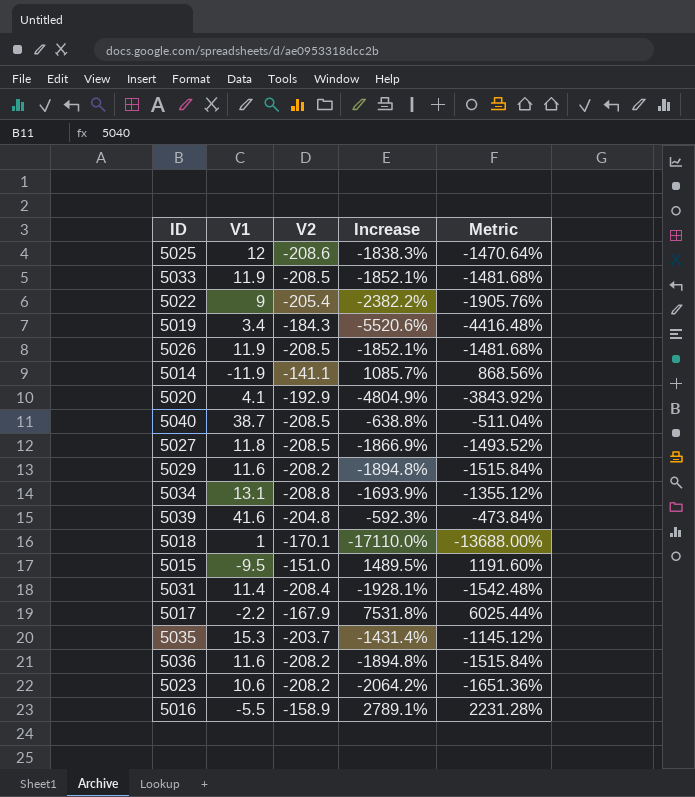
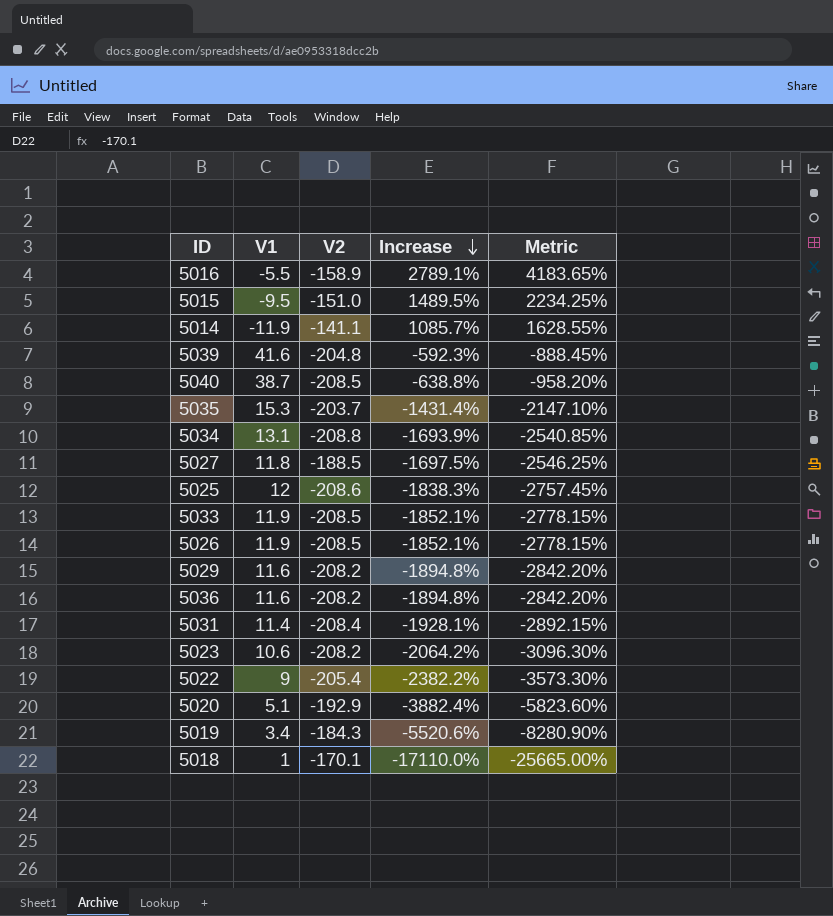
row order: none -> Increase descending
column Metric | formula: [Increase] * 0.8 -> [Increase] * 1.5
row 5017: -2.2 | -167.9 | 7531.8% | 6025.44% -> none
5027 | V2: -208.5 -> -188.5
5027 | Increase: -1866.9% -> -1697.5%
5020 | V1: 4.1 -> 5.1
5020 | Increase: -4804.9% -> -3882.4%

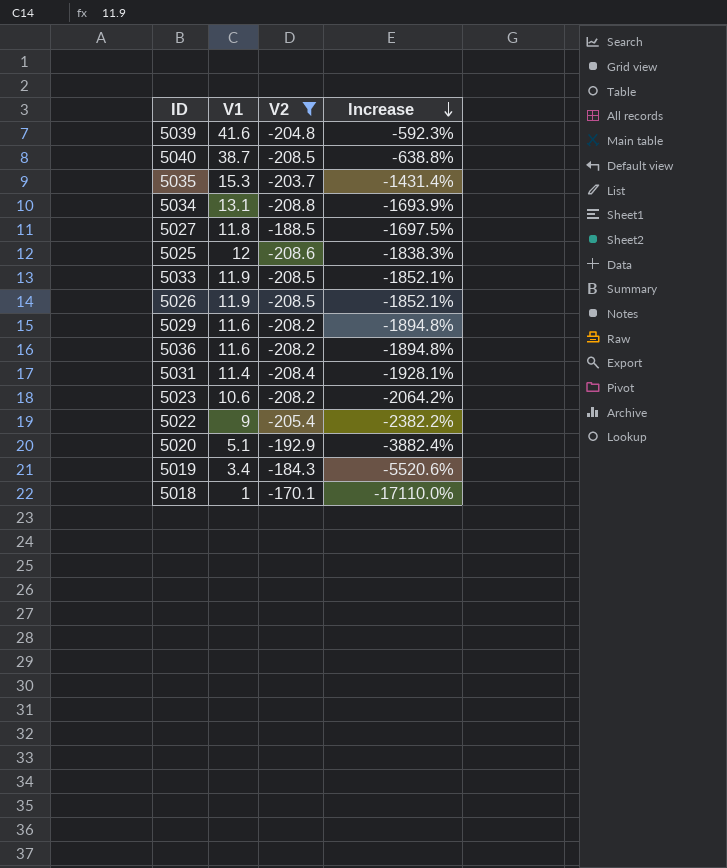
filter: none -> V2 <= -170.1
column Metric | formula: [Increase] * 1.5 -> none

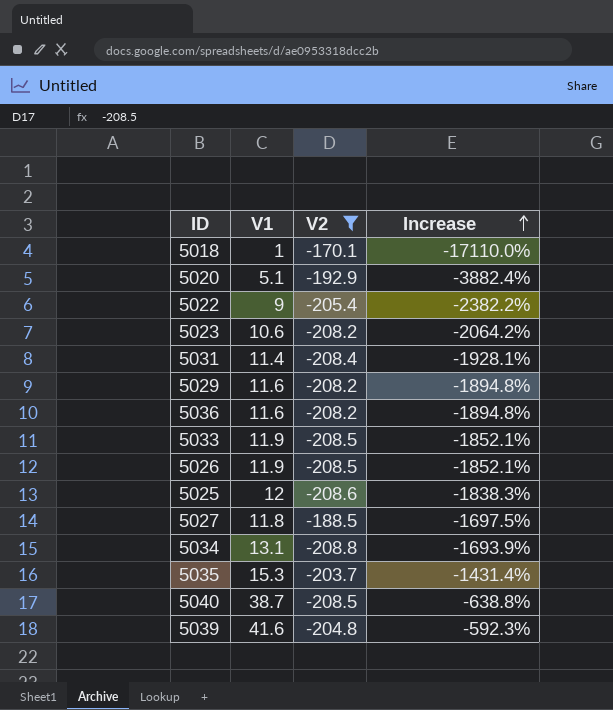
row order: Increase descending -> Increase ascending
row 5019: 3.4 | -184.3 | -5520.6% -> none

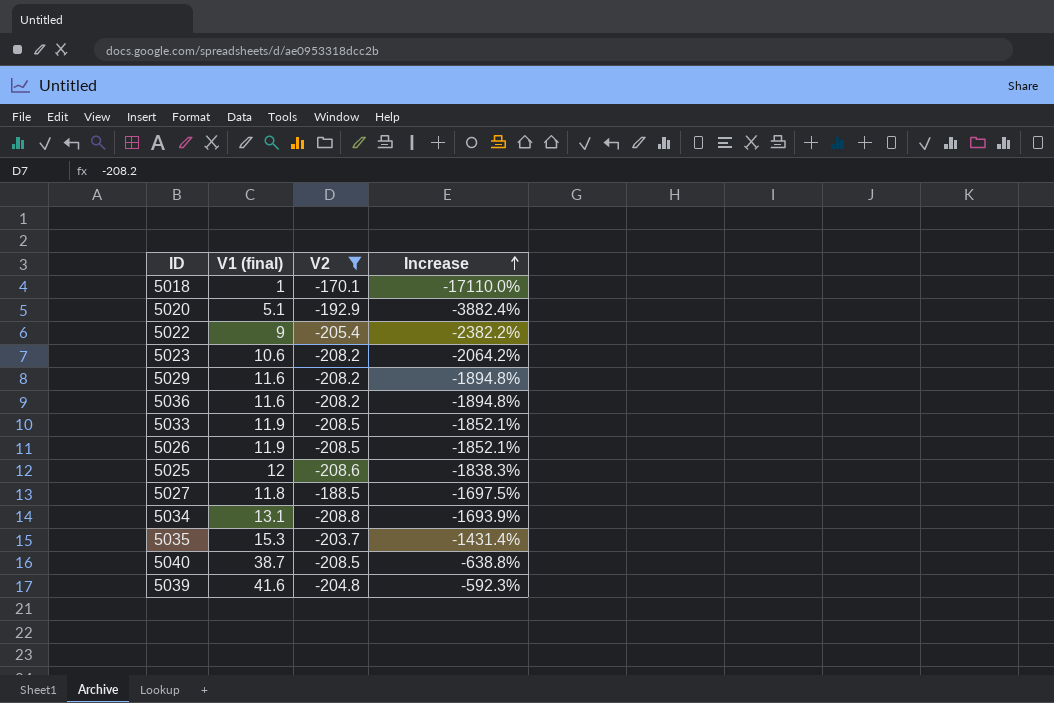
column name: V1 -> V1 (final)
row 5031: 11.4 | -208.4 | -1928.1% -> none

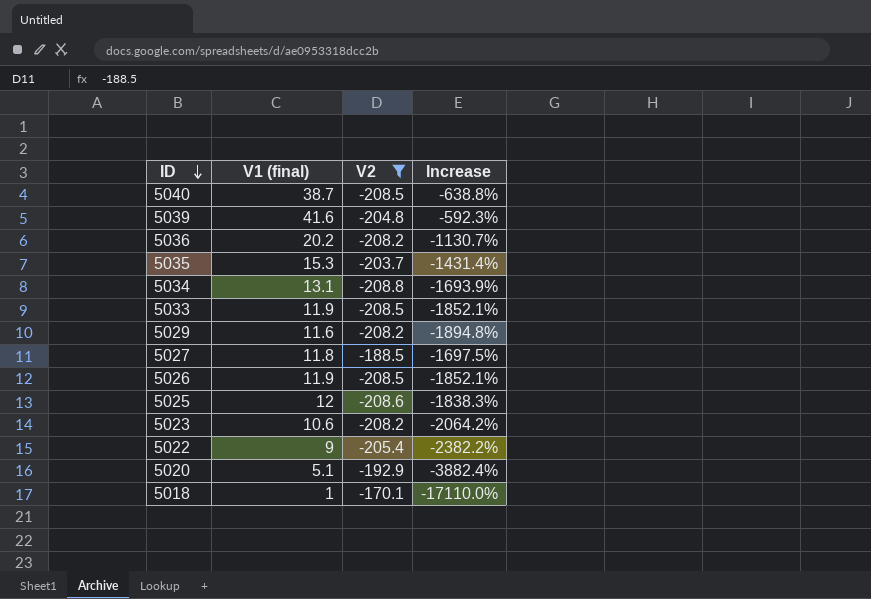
row order: Increase ascending -> ID descending
5036 | V1 (final): 11.6 -> 20.2
5036 | Increase: -1894.8% -> -1130.7%

